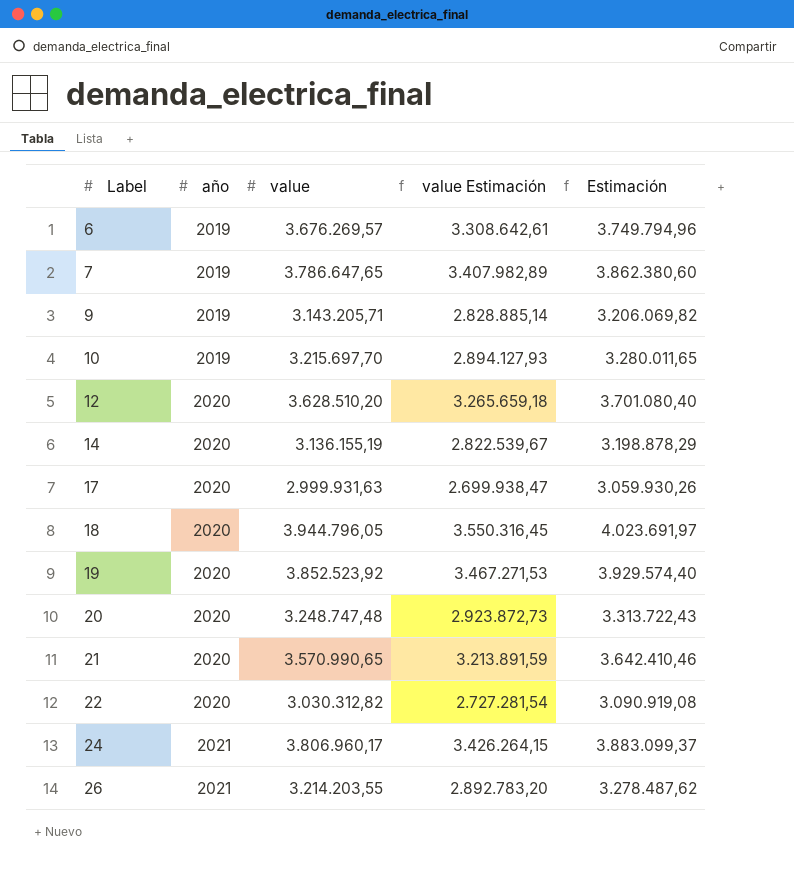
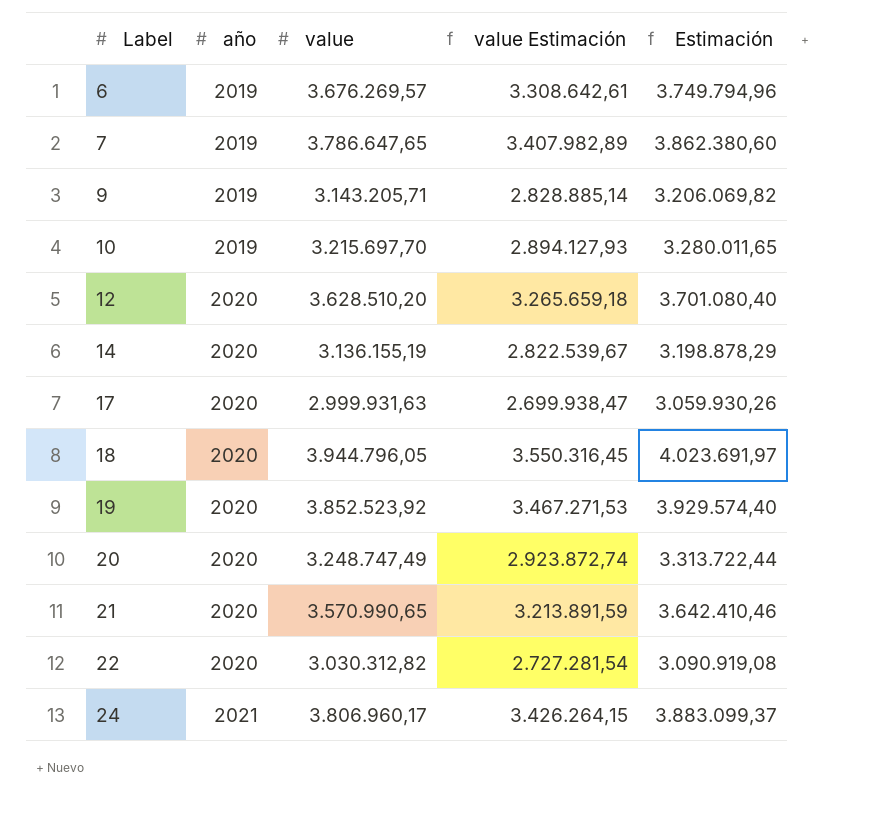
row 26: 2021 | 3.214.203,55 | 2.892.783,20 | 3.278.487,62 -> none
20 | value: 3.248.747,48 -> 3.248.747,49
20 | value Estimación: 2.923.872,73 -> 2.923.872,74
20 | Estimación: 3.313.722,43 -> 3.313.722,44

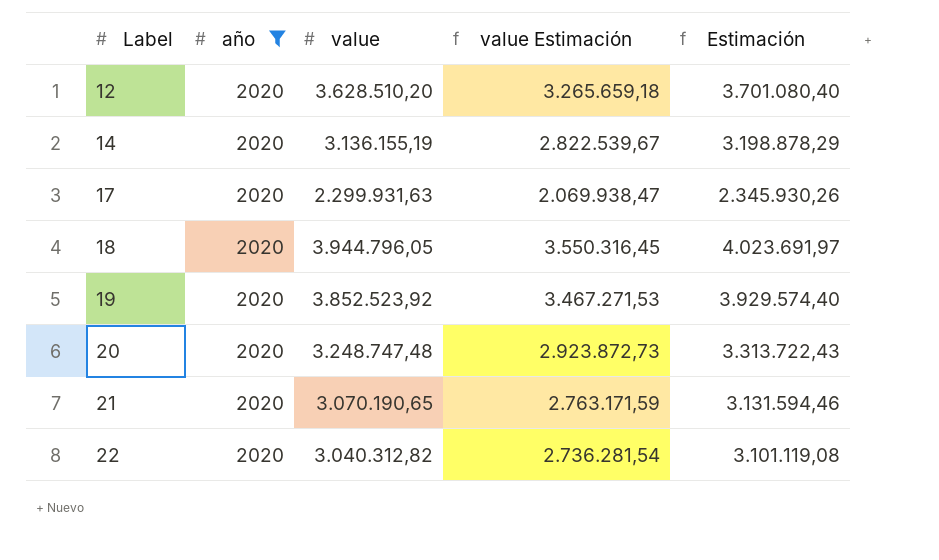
filter: none -> año = 2020
17 | value: 2.999.931,63 -> 2.299.931,63
17 | value Estimación: 2.699.938,47 -> 2.069.938,47
17 | Estimación: 3.059.930,26 -> 2.345.930,26
20 | value: 3.248.747,49 -> 3.248.747,48
20 | value Estimación: 2.923.872,74 -> 2.923.872,73
20 | Estimación: 3.313.722,44 -> 3.313.722,43
21 | value: 3.570.990,65 -> 3.070.190,65
21 | value Estimación: 3.213.891,59 -> 2.763.171,59
21 | Estimación: 3.642.410,46 -> 3.131.594,46
22 | value: 3.030.312,82 -> 3.040.312,82
22 | value Estimación: 2.727.281,54 -> 2.736.281,54
22 | Estimación: 3.090.919,08 -> 3.101.119,08

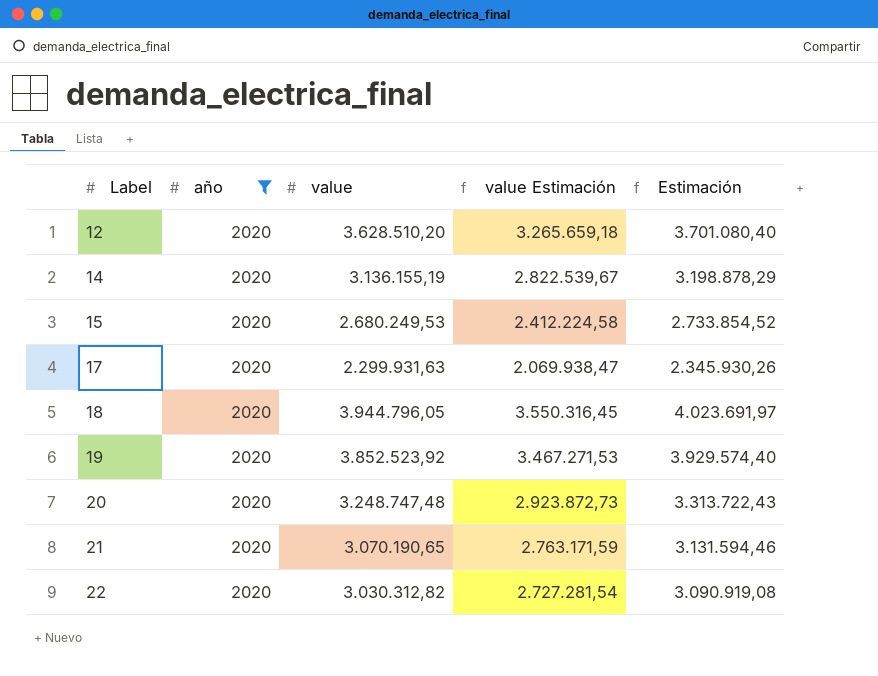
row 15: none -> 2020 | 2.680.249,53 | 2.412.224,58 | 2.733.854,52
22 | value: 3.040.312,82 -> 3.030.312,82
22 | value Estimación: 2.736.281,54 -> 2.727.281,54
22 | Estimación: 3.101.119,08 -> 3.090.919,08

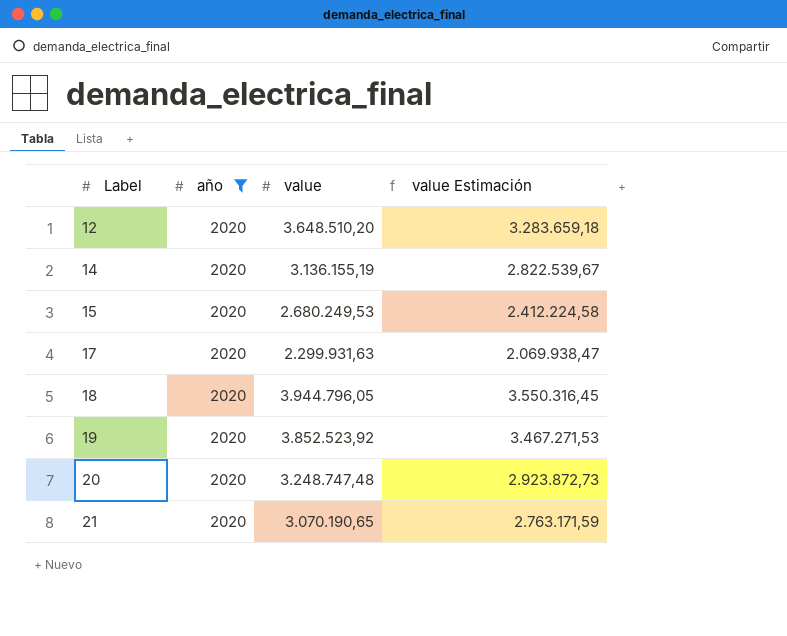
column Estimación | formula: [value] * 1,02 -> none
row 22: 2020 | 3.030.312,82 | 2.727.281,54 | 3.090.919,08 -> none
12 | value: 3.628.510,20 -> 3.648.510,20
12 | value Estimación: 3.265.659,18 -> 3.283.659,18

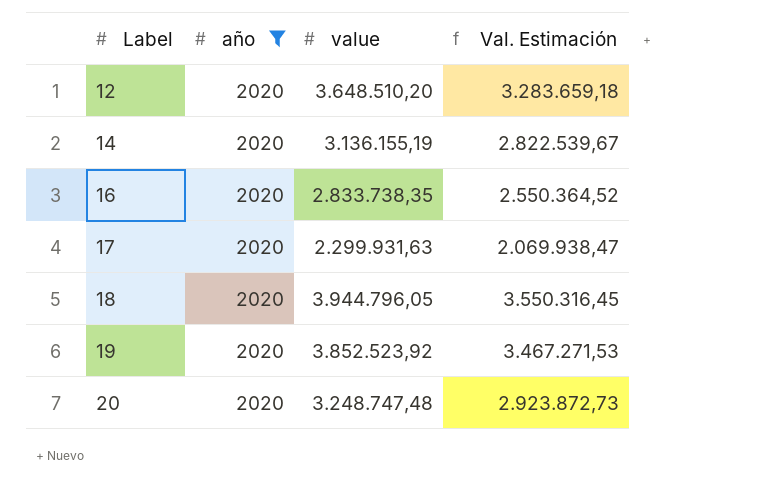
column name: value Estimación -> Val. Estimación
row 15: 2020 | 2.680.249,53 | 2.412.224,58 -> none
row 21: 2020 | 3.070.190,65 | 2.763.171,59 -> none
row 16: none -> 2020 | 2.833.738,35 | 2.550.364,52

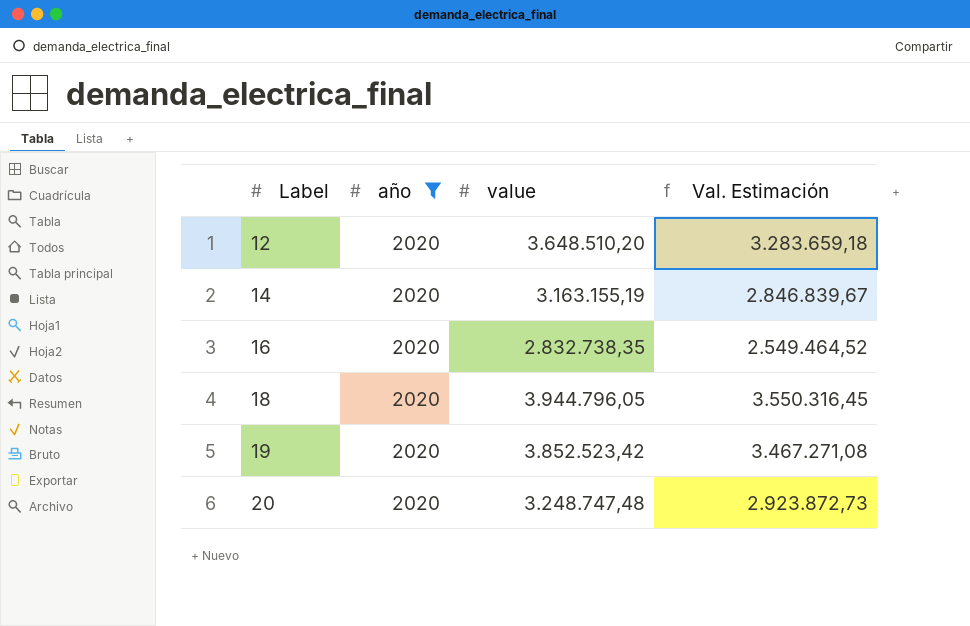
row 17: 2020 | 2.299.931,63 | 2.069.938,47 -> none
14 | value: 3.136.155,19 -> 3.163.155,19
14 | Val. Estimación: 2.822.539,67 -> 2.846.839,67
16 | value: 2.833.738,35 -> 2.832.738,35
16 | Val. Estimación: 2.550.364,52 -> 2.549.464,52
19 | value: 3.852.523,92 -> 3.852.523,42
19 | Val. Estimación: 3.467.271,53 -> 3.467.271,08

